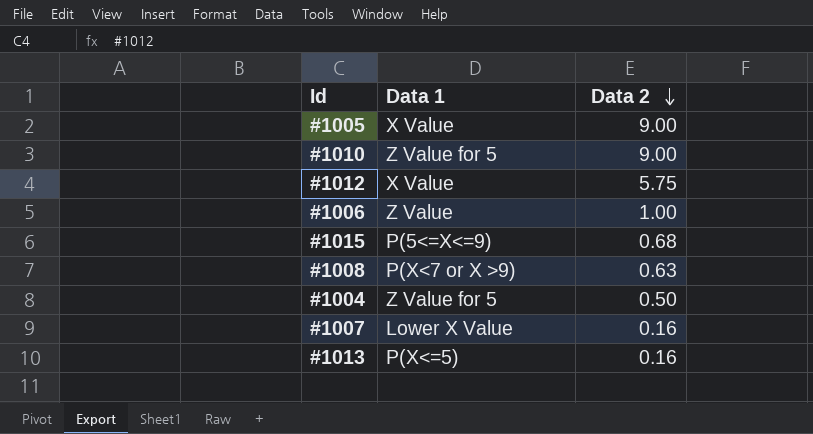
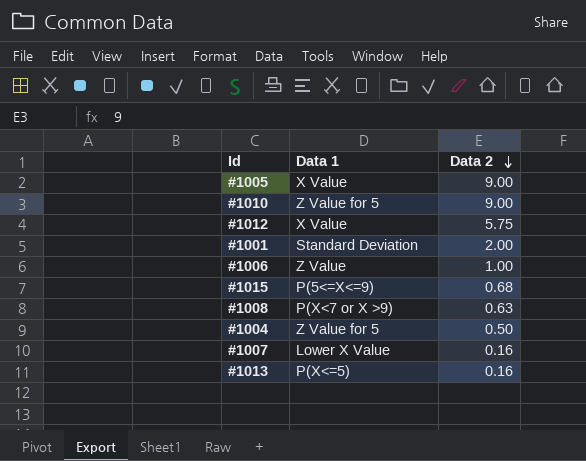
row #1001: none -> Standard Deviation | 2.00

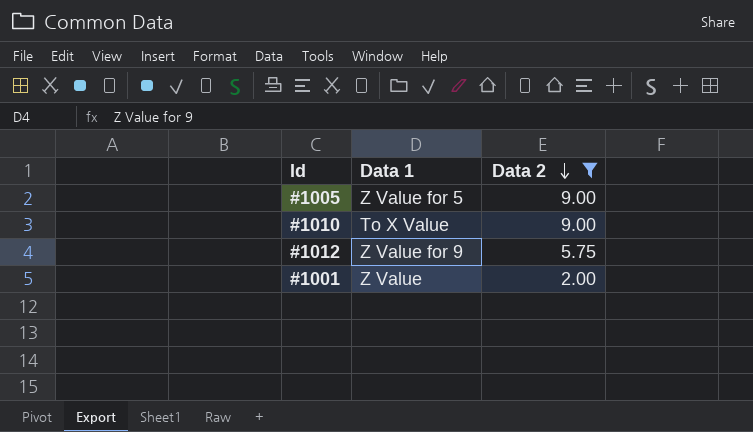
filter: none -> Data 2 >= 2.00
#1005 | Data 1: X Value -> Z Value for 5
#1010 | Data 1: Z Value for 5 -> To X Value
#1012 | Data 1: X Value -> Z Value for 9
#1001 | Data 1: Standard Deviation -> Z Value

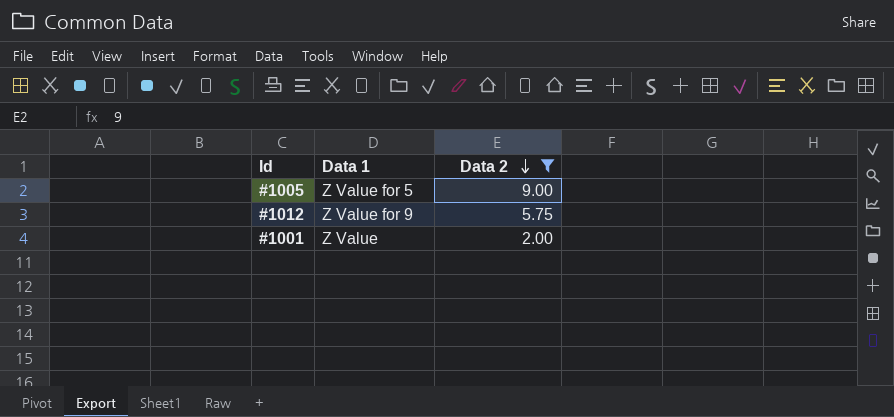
row #1010: To X Value | 9.00 -> none

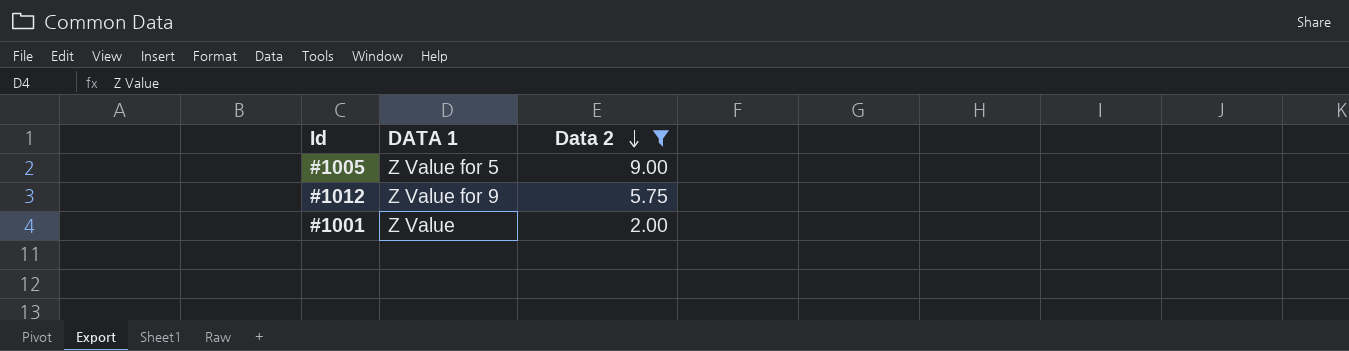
column name: Data 1 -> DATA 1

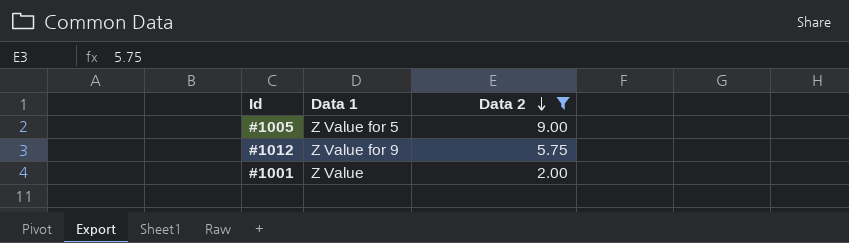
column name: DATA 1 -> Data 1

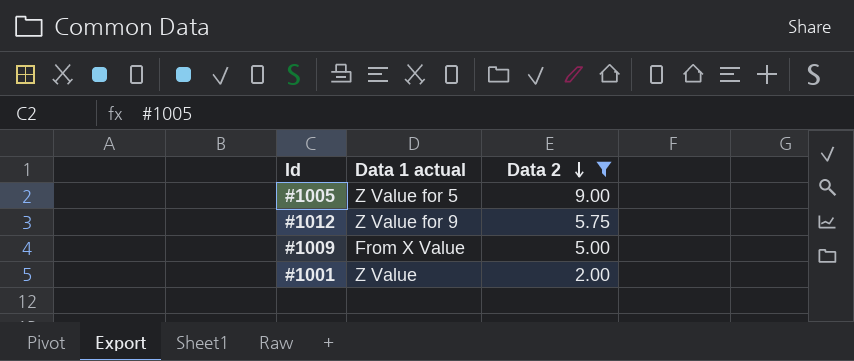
column name: Data 1 -> Data 1 actual
row #1009: none -> From X Value | 5.00

